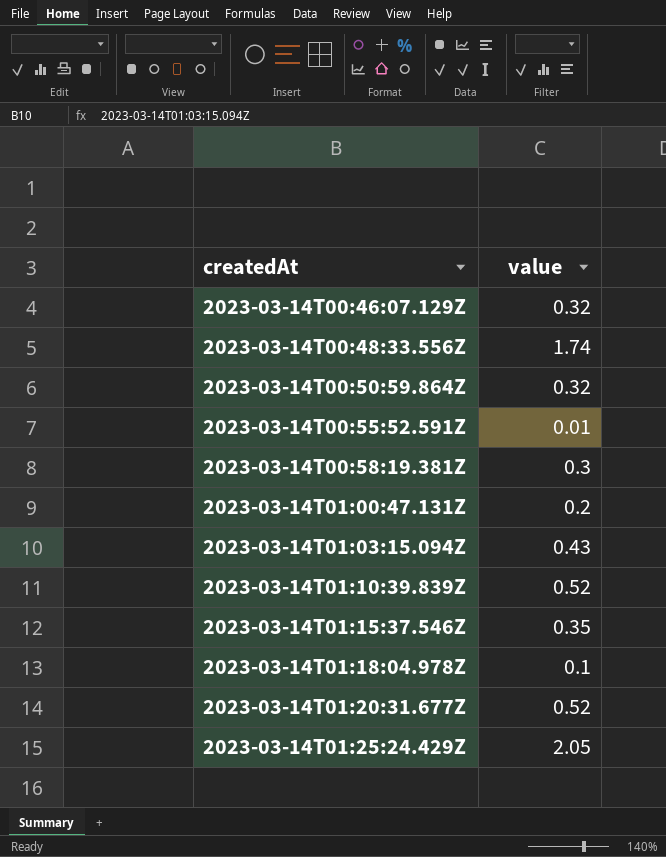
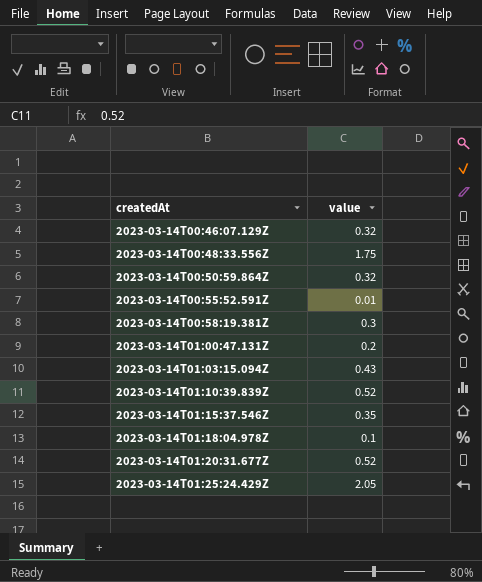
2023-03-14T00:48:33.556Z | value: 1.74 -> 1.75

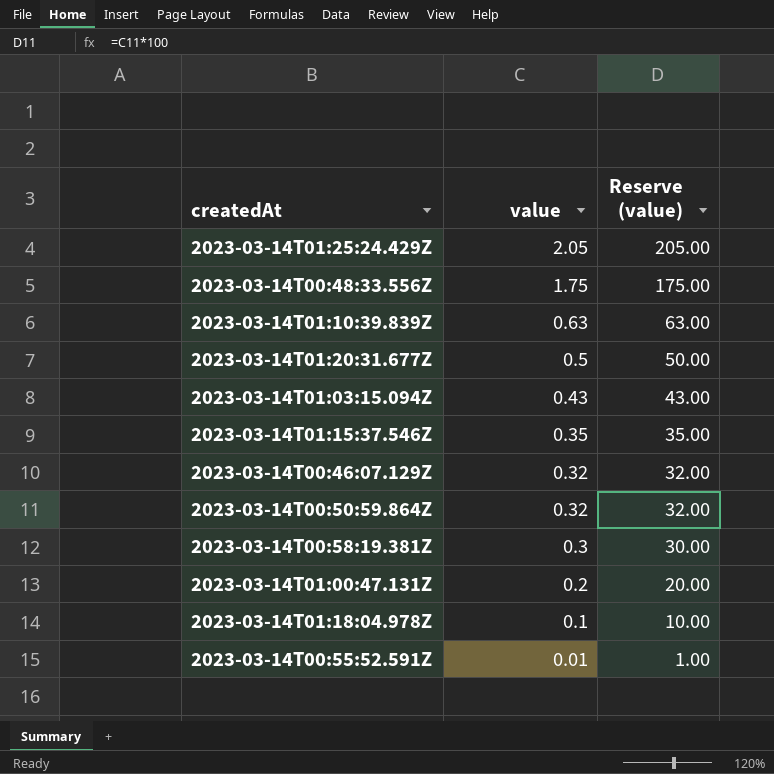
row order: createdAt ascending -> value descending
column Reserve (value) | formula: none -> [value] * 100
2023-03-14T01:10:39.839Z | value: 0.52 -> 0.63
2023-03-14T01:20:31.677Z | value: 0.52 -> 0.5

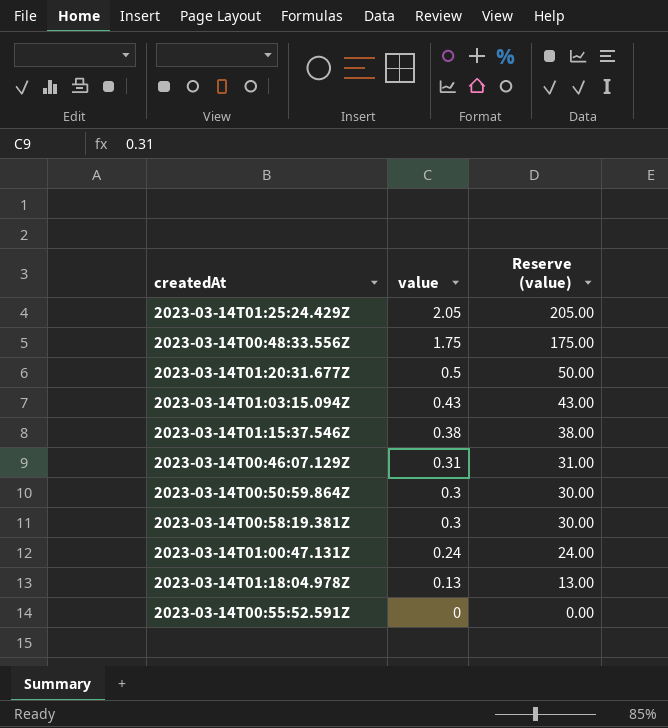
row 2023-03-14T01:10:39.839Z: 0.63 | 63.00 -> none
2023-03-14T01:15:37.546Z | value: 0.35 -> 0.38
2023-03-14T01:15:37.546Z | Reserve (value): 35.00 -> 38.00
2023-03-14T00:46:07.129Z | value: 0.32 -> 0.31
2023-03-14T00:46:07.129Z | Reserve (value): 32.00 -> 31.00
2023-03-14T00:50:59.864Z | value: 0.32 -> 0.3
2023-03-14T00:50:59.864Z | Reserve (value): 32.00 -> 30.00
2023-03-14T01:00:47.131Z | value: 0.2 -> 0.24
2023-03-14T01:00:47.131Z | Reserve (value): 20.00 -> 24.00
2023-03-14T01:18:04.978Z | value: 0.1 -> 0.13
2023-03-14T01:18:04.978Z | Reserve (value): 10.00 -> 13.00
2023-03-14T00:55:52.591Z | value: 0.01 -> 0
2023-03-14T00:55:52.591Z | Reserve (value): 1.00 -> 0.00

